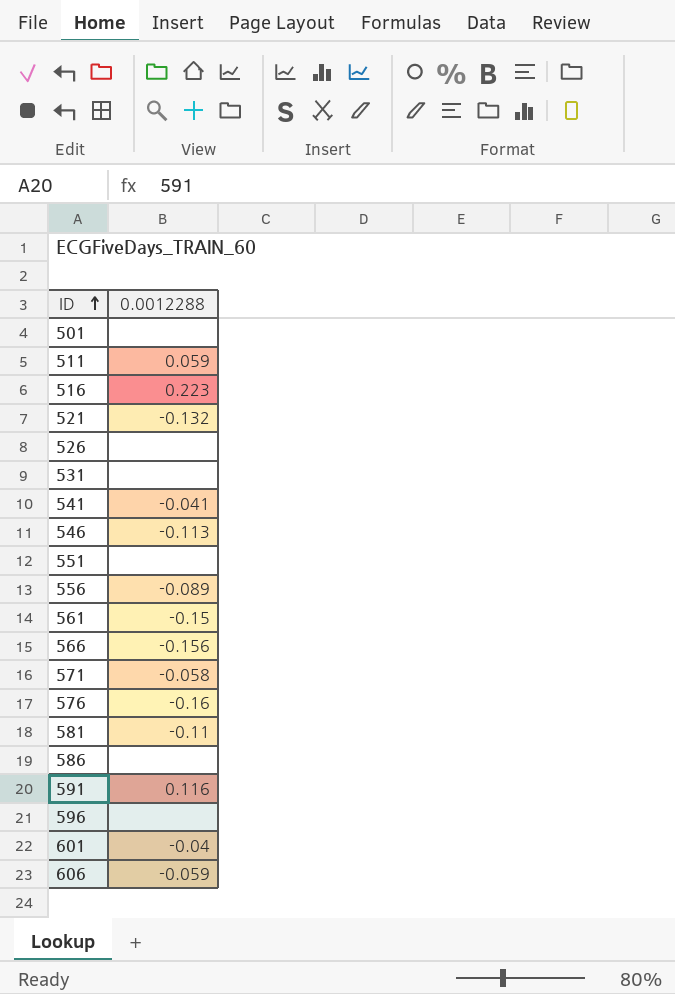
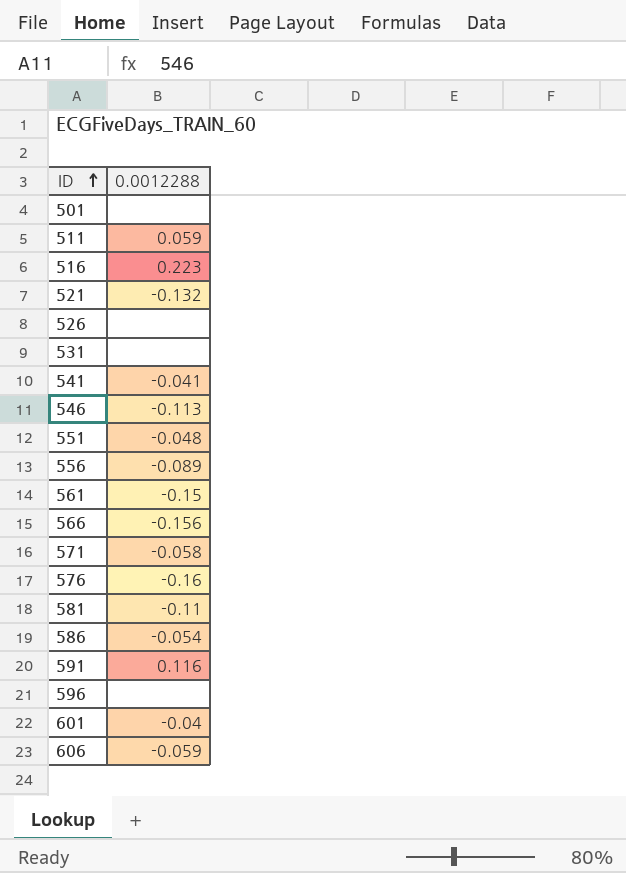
551 | 0.0012288: none -> -0.048
586 | 0.0012288: none -> -0.054

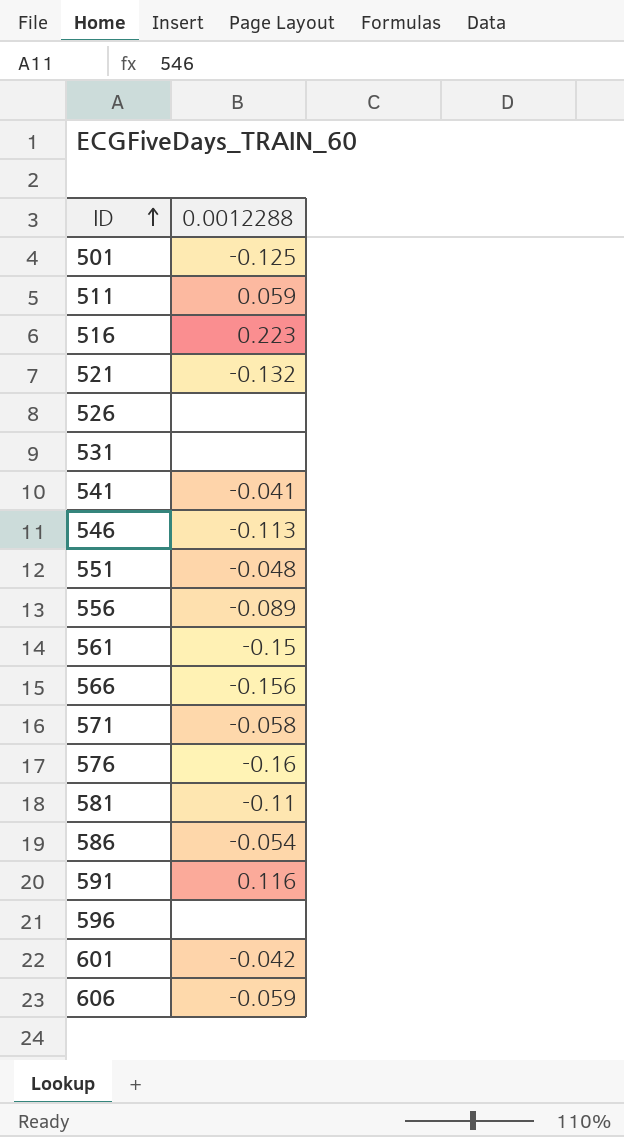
501 | 0.0012288: none -> -0.125
601 | 0.0012288: -0.04 -> -0.042

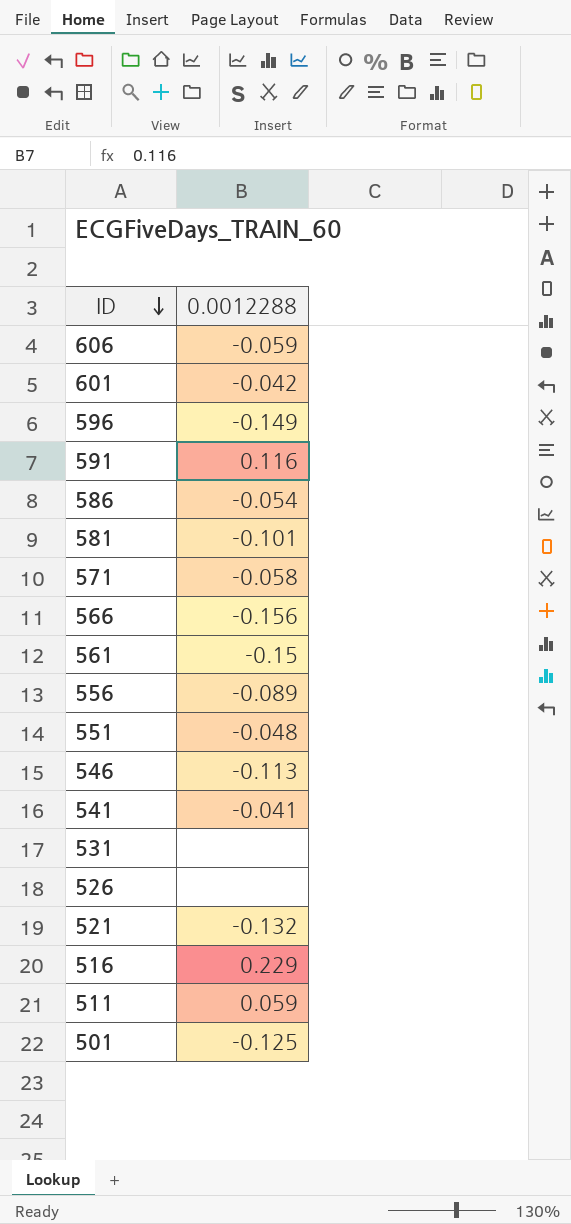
row order: ID ascending -> ID descending
row 576: -0.16 -> none
596 | 0.0012288: none -> -0.149
581 | 0.0012288: -0.11 -> -0.101
516 | 0.0012288: 0.223 -> 0.229

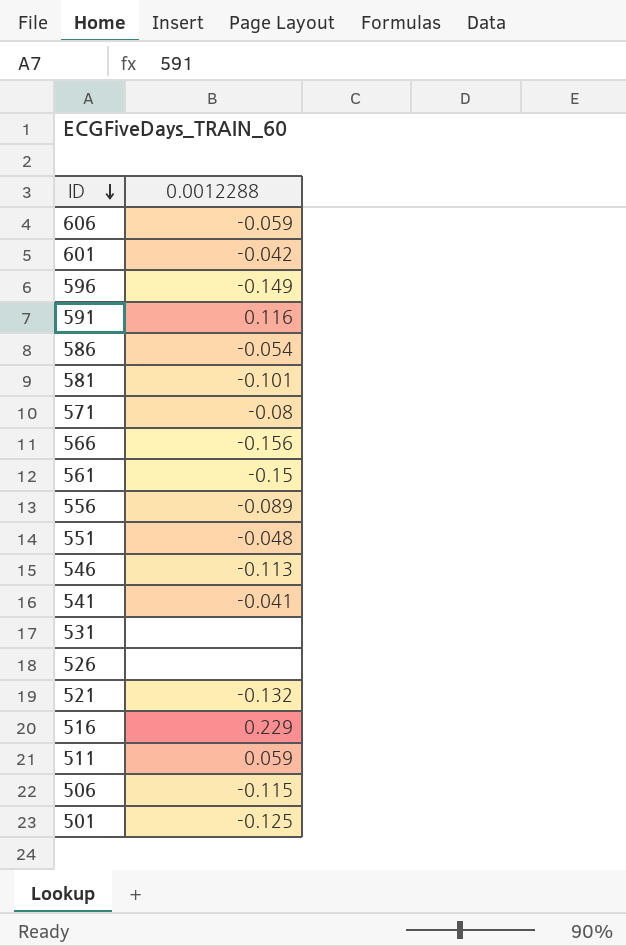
571 | 0.0012288: -0.058 -> -0.08
row 506: none -> -0.115

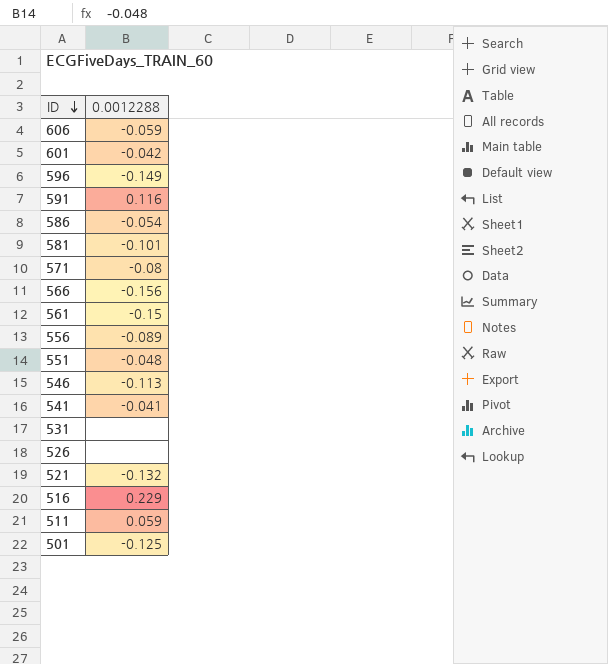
row 506: -0.115 -> none

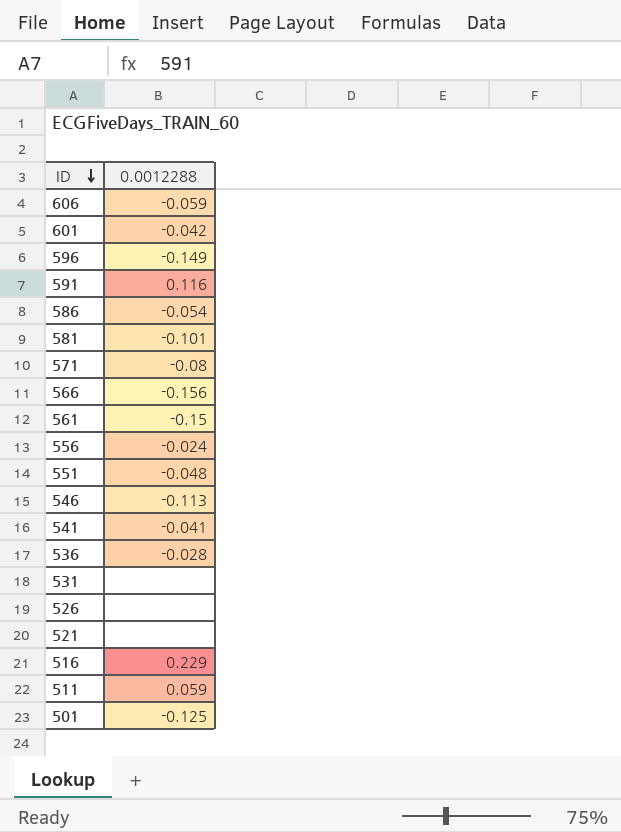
556 | 0.0012288: -0.089 -> -0.024
row 536: none -> -0.028
521 | 0.0012288: -0.132 -> none

